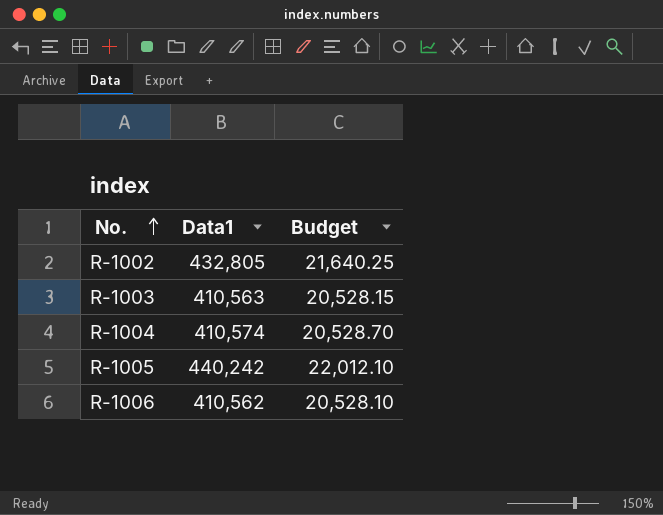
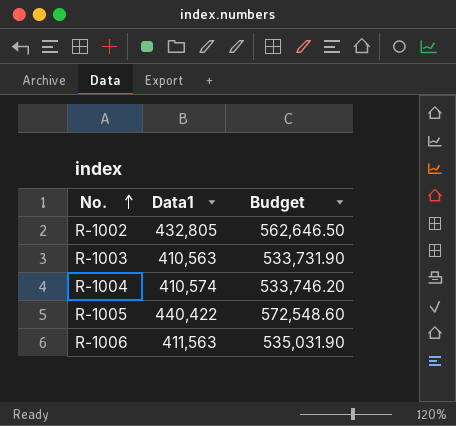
column Budget | formula: [Data1] * 0.05 -> [Data1] * 1.3
R-1005 | Data1: 440,242 -> 440,422
R-1006 | Data1: 410,562 -> 411,563

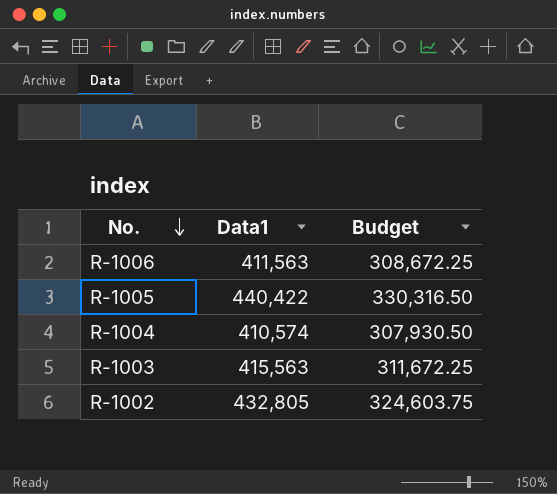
row order: No. ascending -> No. descending
column Budget | formula: [Data1] * 1.3 -> [Data1] * 0.75
R-1003 | Data1: 410,563 -> 415,563

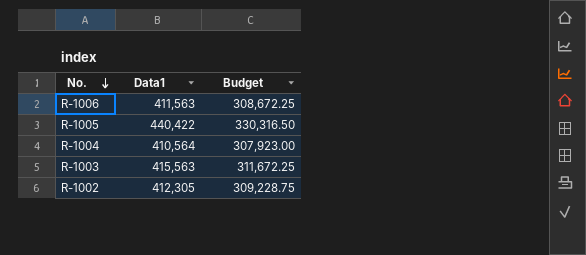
R-1004 | Data1: 410,574 -> 410,564
R-1004 | Budget: 307,930.50 -> 307,923.00
R-1002 | Data1: 432,805 -> 412,305
R-1002 | Budget: 324,603.75 -> 309,228.75

